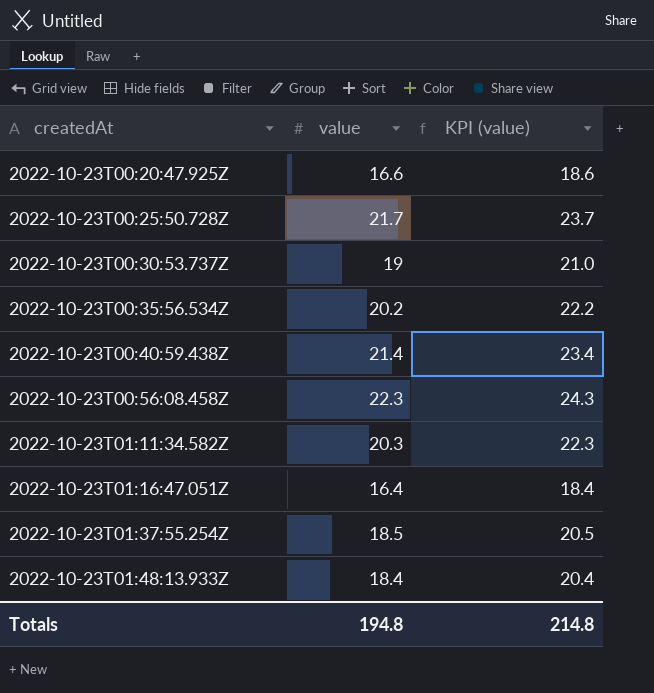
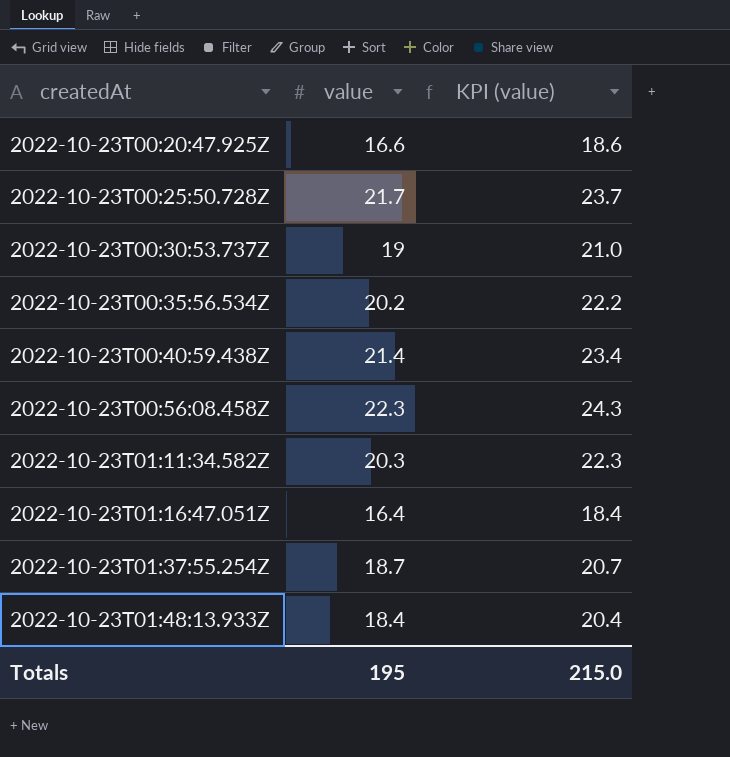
2022-10-23T01:37:55.254Z | value: 18.5 -> 18.7
2022-10-23T01:37:55.254Z | KPI (value): 20.5 -> 20.7
Totals | value: 194.8 -> 195
Totals | KPI (value): 214.8 -> 215.0

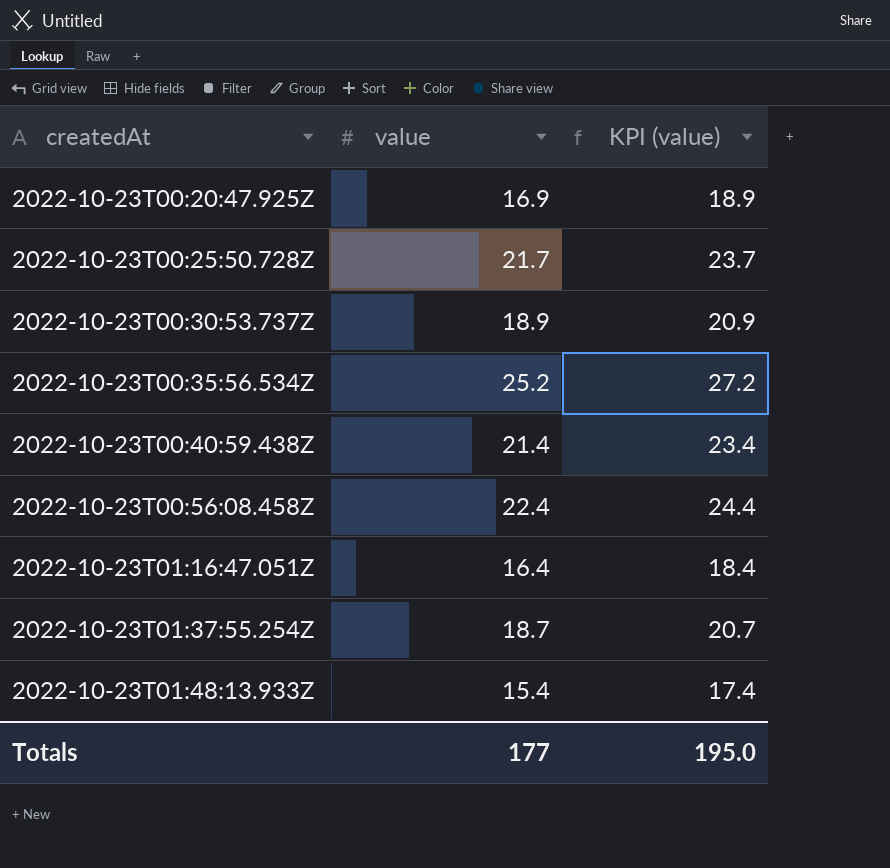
row 2022-10-23T01:11:34.582Z: 20.3 | 22.3 -> none
2022-10-23T00:20:47.925Z | value: 16.6 -> 16.9
2022-10-23T00:20:47.925Z | KPI (value): 18.6 -> 18.9
2022-10-23T00:30:53.737Z | value: 19 -> 18.9
2022-10-23T00:30:53.737Z | KPI (value): 21.0 -> 20.9
2022-10-23T00:35:56.534Z | value: 20.2 -> 25.2
2022-10-23T00:35:56.534Z | KPI (value): 22.2 -> 27.2
2022-10-23T00:56:08.458Z | value: 22.3 -> 22.4
2022-10-23T00:56:08.458Z | KPI (value): 24.3 -> 24.4
2022-10-23T01:48:13.933Z | value: 18.4 -> 15.4
2022-10-23T01:48:13.933Z | KPI (value): 20.4 -> 17.4
Totals | value: 195 -> 177
Totals | KPI (value): 215.0 -> 195.0

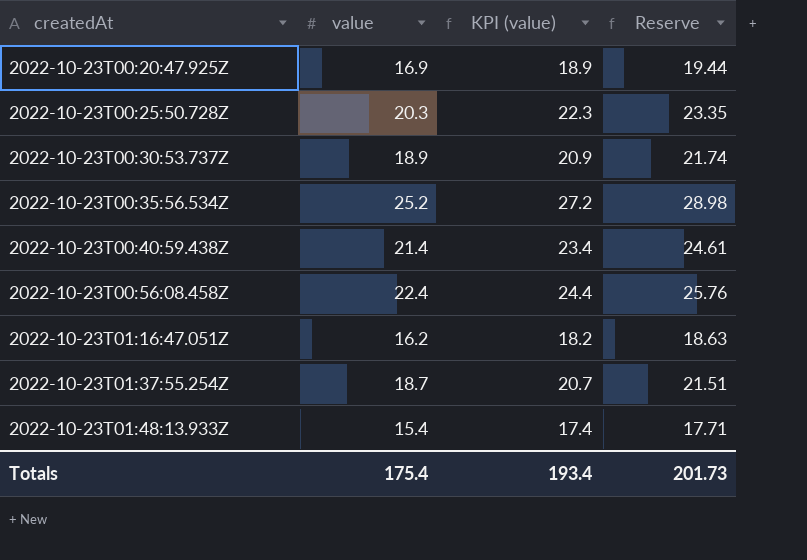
column Reserve | formula: none -> [value] * 1.15
2022-10-23T00:25:50.728Z | value: 21.7 -> 20.3
2022-10-23T00:25:50.728Z | KPI (value): 23.7 -> 22.3
2022-10-23T01:16:47.051Z | value: 16.4 -> 16.2
2022-10-23T01:16:47.051Z | KPI (value): 18.4 -> 18.2
Totals | value: 177 -> 175.4
Totals | KPI (value): 195.0 -> 193.4

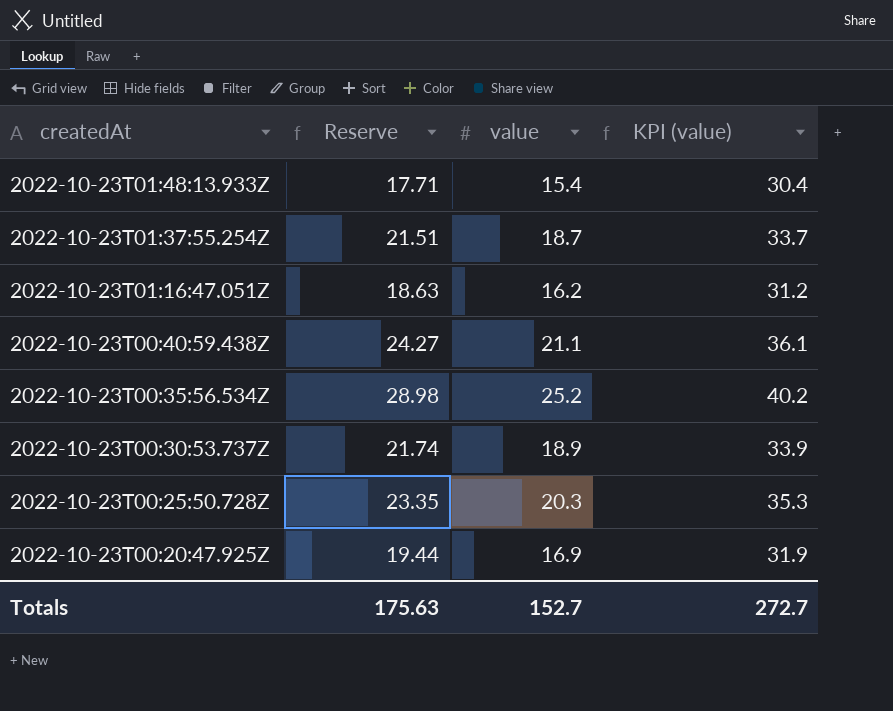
row order: createdAt ascending -> createdAt descending
column Reserve | position: 4 -> 2
column KPI (value) | formula: [value] + 2 -> [value] + 15
row 2022-10-23T00:56:08.458Z: 22.4 | 24.4 | 25.76 -> none
2022-10-23T00:40:59.438Z | Reserve: 24.61 -> 24.27
2022-10-23T00:40:59.438Z | value: 21.4 -> 21.1
Totals | Reserve: 201.73 -> 175.63
Totals | value: 175.4 -> 152.7
Totals | KPI (value): 193.4 -> 272.7

